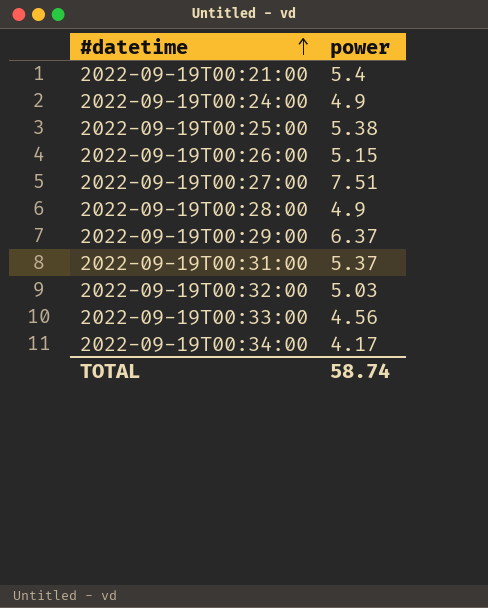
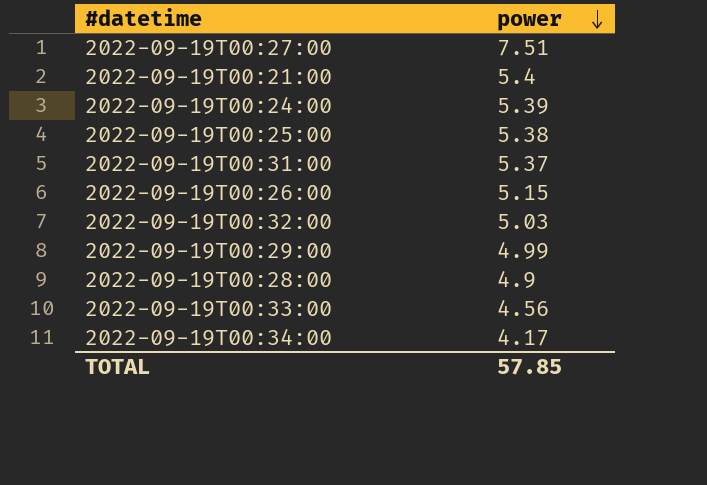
row order: #datetime ascending -> power descending
2022-09-19T00:24:00 | power: 4.9 -> 5.39
2022-09-19T00:29:00 | power: 6.37 -> 4.99
TOTAL | power: 58.74 -> 57.85

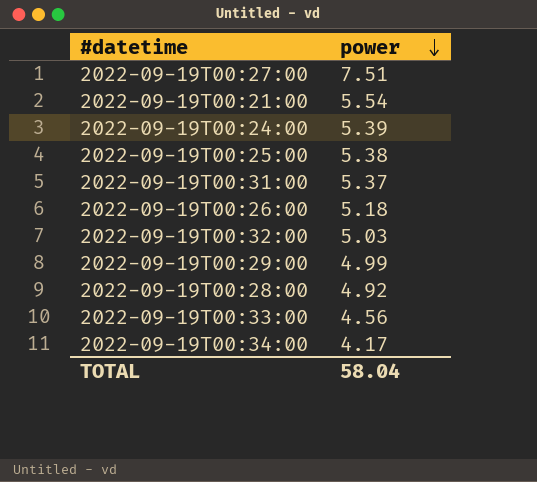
2022-09-19T00:21:00 | power: 5.4 -> 5.54
2022-09-19T00:26:00 | power: 5.15 -> 5.18
2022-09-19T00:28:00 | power: 4.9 -> 4.92
TOTAL | power: 57.85 -> 58.04

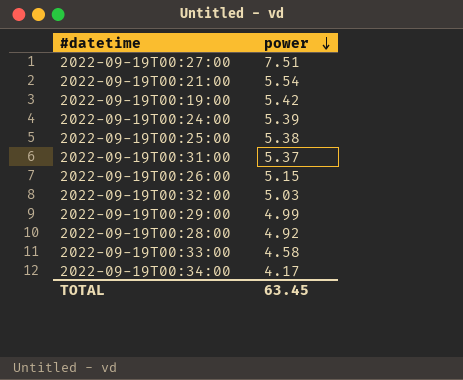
row 2022-09-19T00:19:00: none -> 5.42
2022-09-19T00:26:00 | power: 5.18 -> 5.15
2022-09-19T00:33:00 | power: 4.56 -> 4.58
TOTAL | power: 58.04 -> 63.45

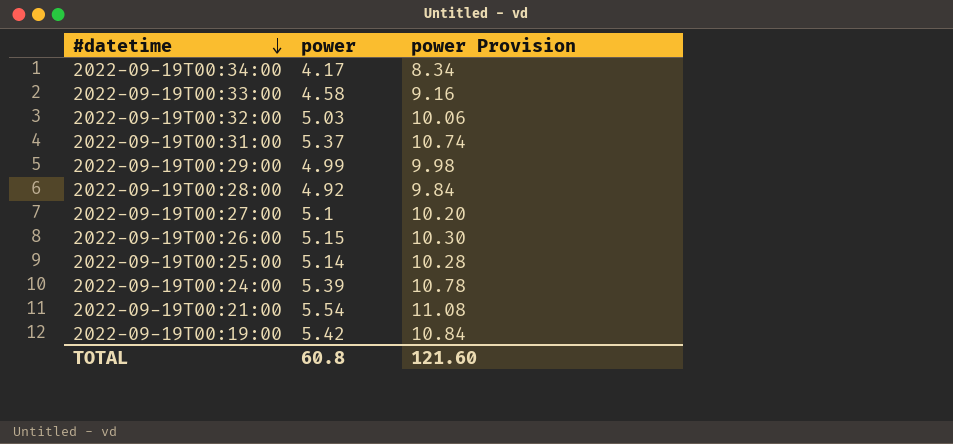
row order: power descending -> #datetime descending
column power Provision | formula: none -> [power] * 2
2022-09-19T00:27:00 | power: 7.51 -> 5.1
2022-09-19T00:25:00 | power: 5.38 -> 5.14
TOTAL | power: 63.45 -> 60.8

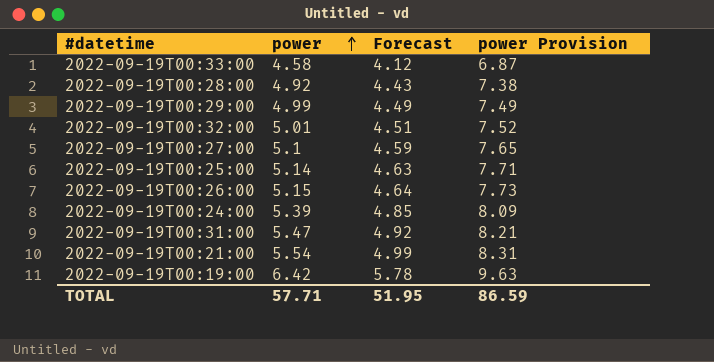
row order: #datetime descending -> power ascending
column Forecast | formula: none -> [power] * 0.9
column power Provision | formula: [power] * 2 -> [power] * 1.5
row 2022-09-19T00:34:00: 4.17 | 8.34 -> none
2022-09-19T00:32:00 | power: 5.03 -> 5.01
2022-09-19T00:31:00 | power: 5.37 -> 5.47
2022-09-19T00:19:00 | power: 5.42 -> 6.42
TOTAL | power: 60.8 -> 57.71
TOTAL | power Provision: 121.60 -> 86.59

